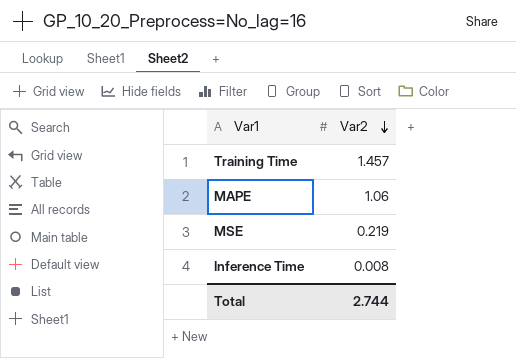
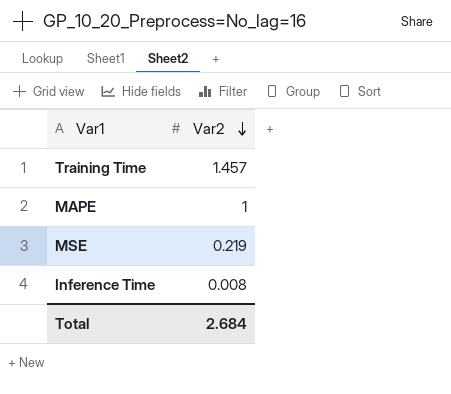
MAPE | Var2: 1.06 -> 1
Total | Var2: 2.744 -> 2.684

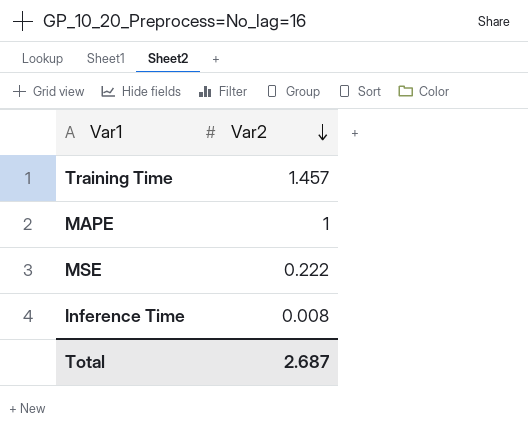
MSE | Var2: 0.219 -> 0.222
Total | Var2: 2.684 -> 2.687

